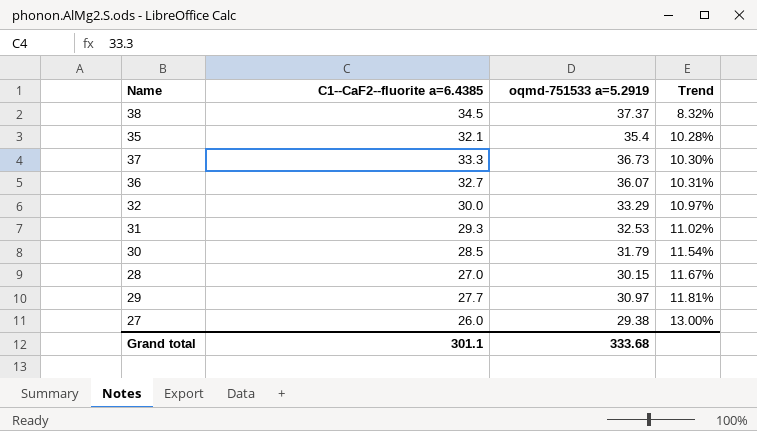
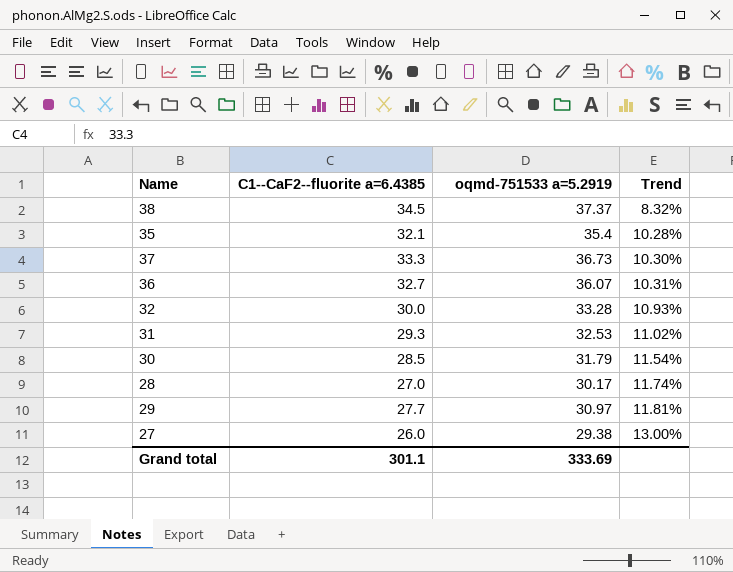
32 | oqmd-751533 a=5.2919: 33.29 -> 33.28
32 | Trend: 10.97% -> 10.93%
28 | oqmd-751533 a=5.2919: 30.15 -> 30.17
28 | Trend: 11.67% -> 11.74%
Grand total | oqmd-751533 a=5.2919: 333.68 -> 333.69

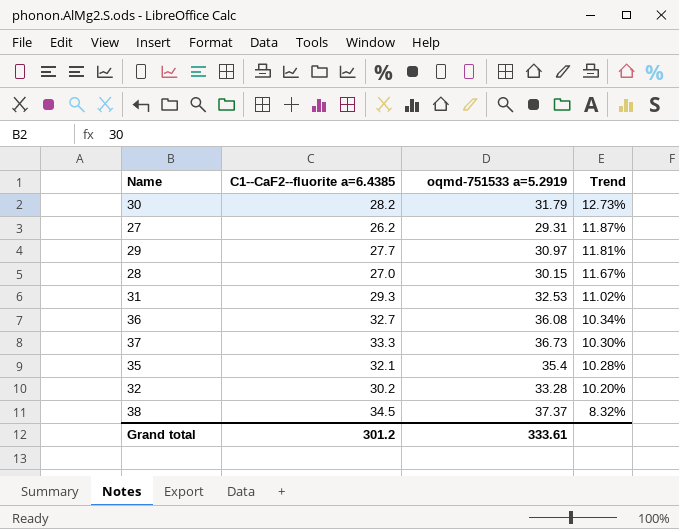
row order: Trend ascending -> Trend descending
30 | C1--CaF2--fluorite a=6.4385: 28.5 -> 28.2
30 | Trend: 11.54% -> 12.73%
27 | C1--CaF2--fluorite a=6.4385: 26.0 -> 26.2
27 | oqmd-751533 a=5.2919: 29.38 -> 29.31
27 | Trend: 13.00% -> 11.87%
28 | oqmd-751533 a=5.2919: 30.17 -> 30.15
28 | Trend: 11.74% -> 11.67%
36 | oqmd-751533 a=5.2919: 36.07 -> 36.08
36 | Trend: 10.31% -> 10.34%
32 | C1--CaF2--fluorite a=6.4385: 30.0 -> 30.2
32 | Trend: 10.93% -> 10.20%
Grand total | C1--CaF2--fluorite a=6.4385: 301.1 -> 301.2
Grand total | oqmd-751533 a=5.2919: 333.69 -> 333.61

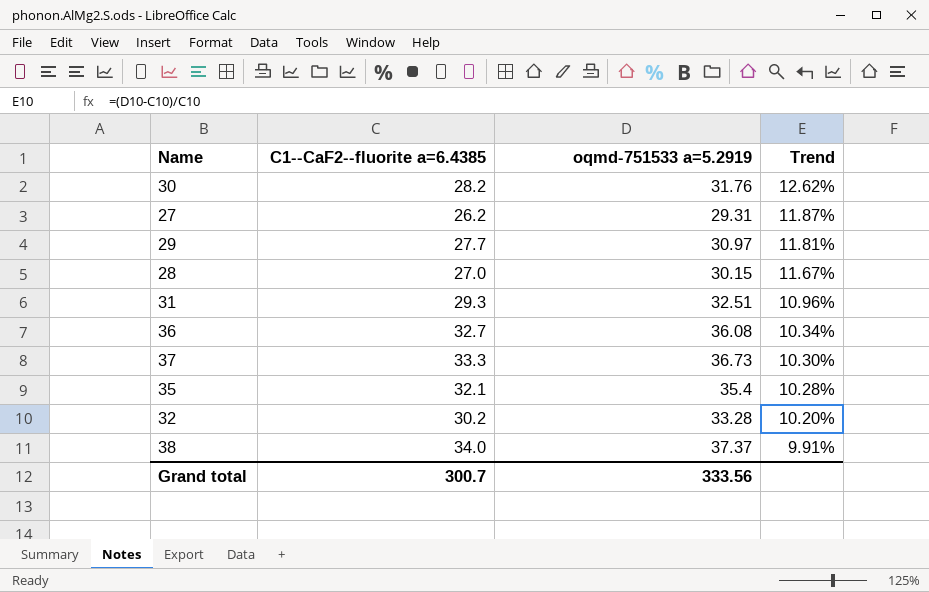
30 | oqmd-751533 a=5.2919: 31.79 -> 31.76
30 | Trend: 12.73% -> 12.62%
31 | oqmd-751533 a=5.2919: 32.53 -> 32.51
31 | Trend: 11.02% -> 10.96%
38 | C1--CaF2--fluorite a=6.4385: 34.5 -> 34.0
38 | Trend: 8.32% -> 9.91%
Grand total | C1--CaF2--fluorite a=6.4385: 301.2 -> 300.7
Grand total | oqmd-751533 a=5.2919: 333.61 -> 333.56

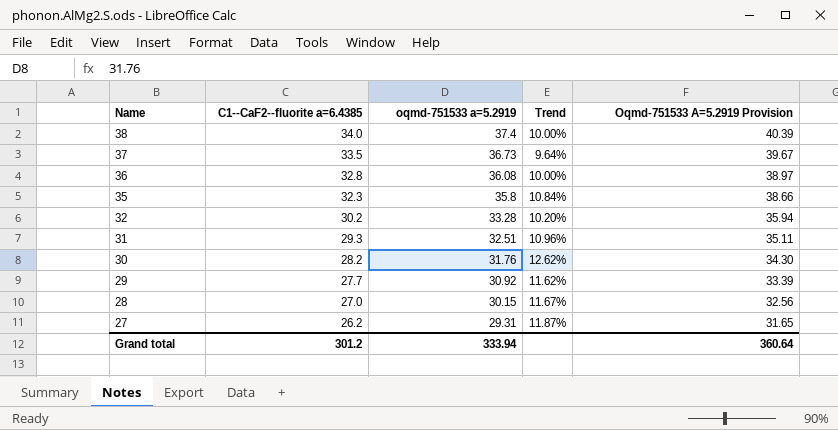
row order: Trend descending -> Name descending
column Oqmd-751533 A=5.2919 Provision | formula: none -> [oqmd-751533 a=5.2919] * 1.08
38 | oqmd-751533 a=5.2919: 37.37 -> 37.4
38 | Trend: 9.91% -> 10.00%
37 | C1--CaF2--fluorite a=6.4385: 33.3 -> 33.5
37 | Trend: 10.30% -> 9.64%
36 | C1--CaF2--fluorite a=6.4385: 32.7 -> 32.8
36 | Trend: 10.34% -> 10.00%
35 | C1--CaF2--fluorite a=6.4385: 32.1 -> 32.3
35 | oqmd-751533 a=5.2919: 35.4 -> 35.8
35 | Trend: 10.28% -> 10.84%
29 | oqmd-751533 a=5.2919: 30.97 -> 30.92
29 | Trend: 11.81% -> 11.62%
Grand total | C1--CaF2--fluorite a=6.4385: 300.7 -> 301.2
Grand total | oqmd-751533 a=5.2919: 333.56 -> 333.94

